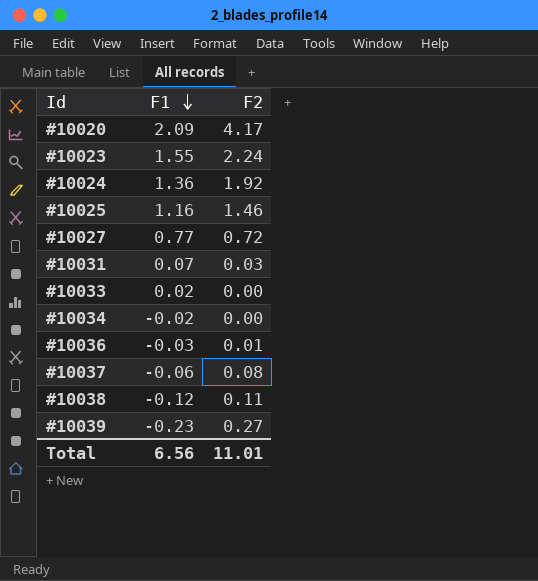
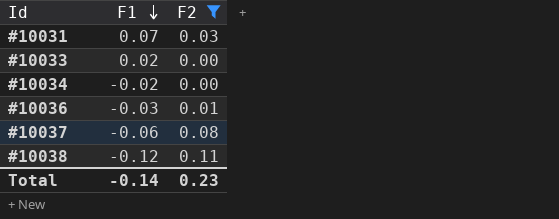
filter: none -> F2 <= 0.11
Total | F1: 6.56 -> -0.14
Total | F2: 11.01 -> 0.23

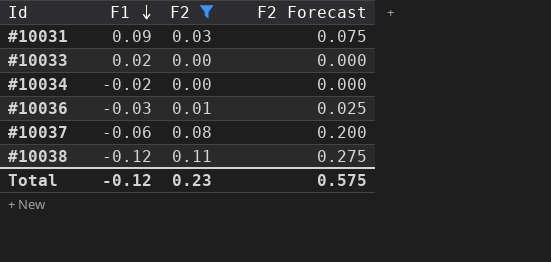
column F2 Forecast | formula: none -> [F2] * 2.5
#10031 | F1: 0.07 -> 0.09
Total | F1: -0.14 -> -0.12

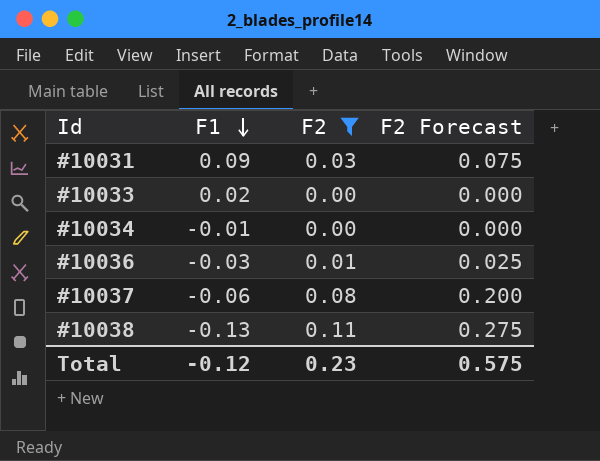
#10034 | F1: -0.02 -> -0.01
#10038 | F1: -0.12 -> -0.13

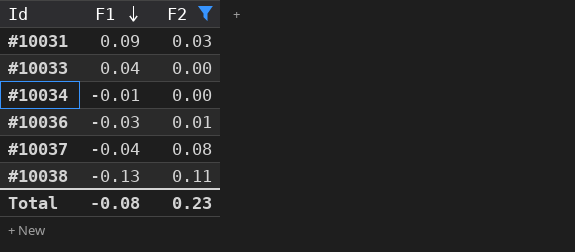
column F2 Forecast | formula: [F2] * 2.5 -> none
#10033 | F1: 0.02 -> 0.04
#10037 | F1: -0.06 -> -0.04
Total | F1: -0.12 -> -0.08

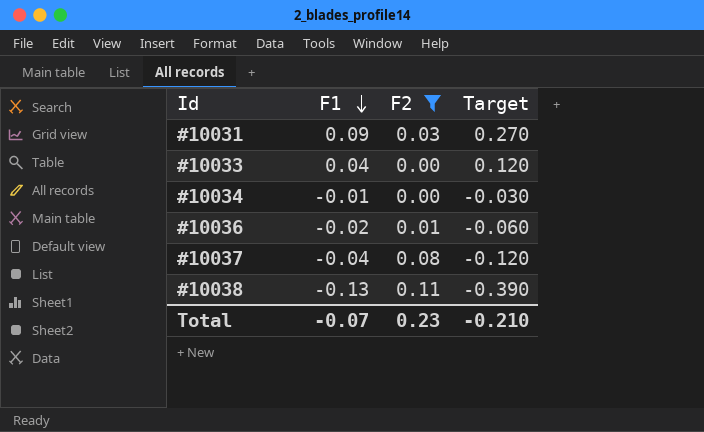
column Target | formula: none -> [F1] * 3
#10036 | F1: -0.03 -> -0.02
Total | F1: -0.08 -> -0.07

